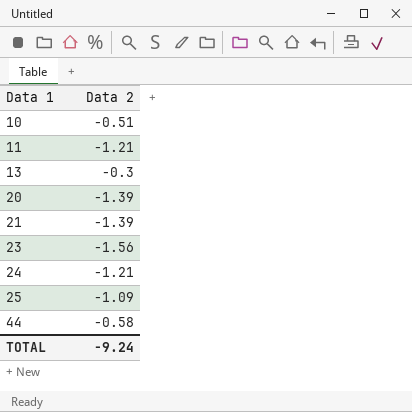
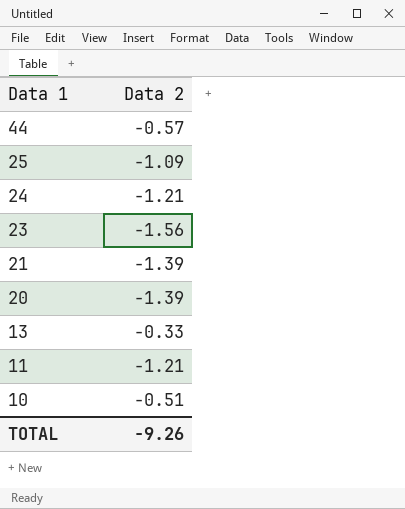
row order: Data 1 ascending -> Data 1 descending
44 | Data 2: -0.58 -> -0.57
13 | Data 2: -0.3 -> -0.33
TOTAL | Data 2: -9.24 -> -9.26

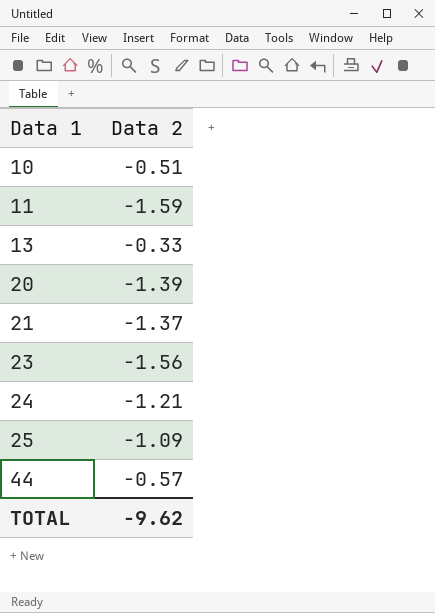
row order: Data 1 descending -> Data 1 ascending
11 | Data 2: -1.21 -> -1.59
21 | Data 2: -1.39 -> -1.37
TOTAL | Data 2: -9.26 -> -9.62

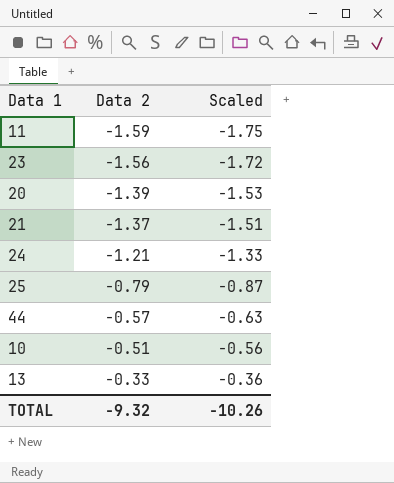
row order: Data 1 ascending -> Data 2 ascending
column Scaled | formula: none -> [Data 2] * 1.1
25 | Data 2: -1.09 -> -0.79
TOTAL | Data 2: -9.62 -> -9.32

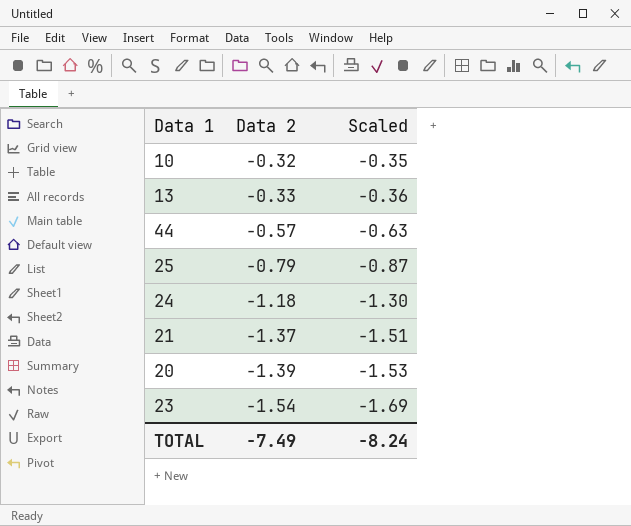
row order: Data 2 ascending -> Data 2 descending
row 11: -1.59 | -1.75 -> none
10 | Data 2: -0.51 -> -0.32
10 | Scaled: -0.56 -> -0.35
24 | Data 2: -1.21 -> -1.18
24 | Scaled: -1.33 -> -1.30
23 | Data 2: -1.56 -> -1.54
23 | Scaled: -1.72 -> -1.69
TOTAL | Data 2: -9.32 -> -7.49
TOTAL | Scaled: -10.26 -> -8.24

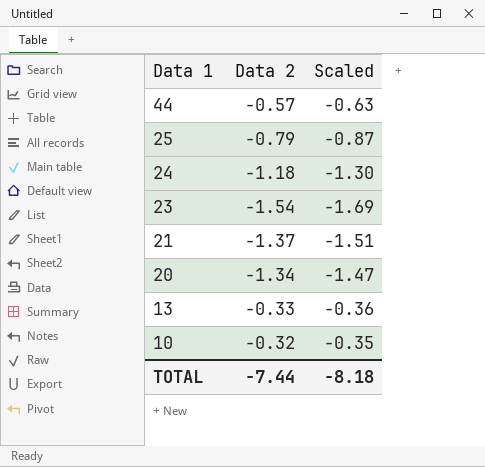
row order: Data 2 descending -> Data 1 descending
20 | Data 2: -1.39 -> -1.34
20 | Scaled: -1.53 -> -1.47
TOTAL | Data 2: -7.49 -> -7.44
TOTAL | Scaled: -8.24 -> -8.18

